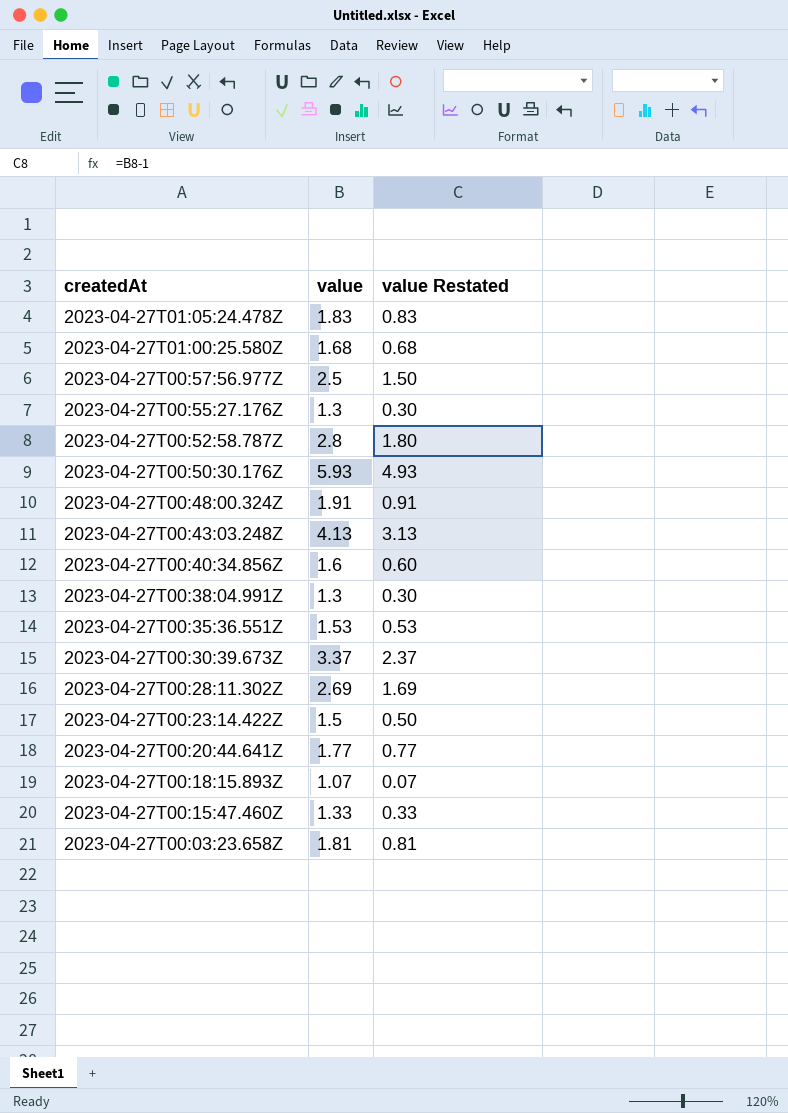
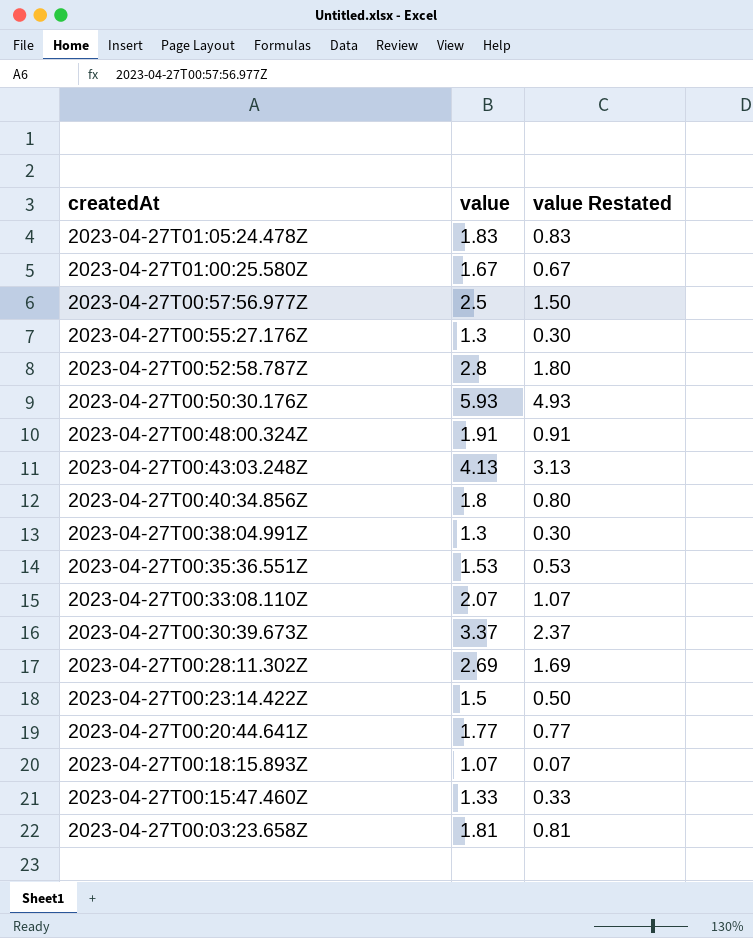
2023-04-27T01:00:25.580Z | value: 1.68 -> 1.67
2023-04-27T01:00:25.580Z | value Restated: 0.68 -> 0.67
2023-04-27T00:40:34.856Z | value: 1.6 -> 1.8
2023-04-27T00:40:34.856Z | value Restated: 0.60 -> 0.80
row 2023-04-27T00:33:08.110Z: none -> 2.07 | 1.07

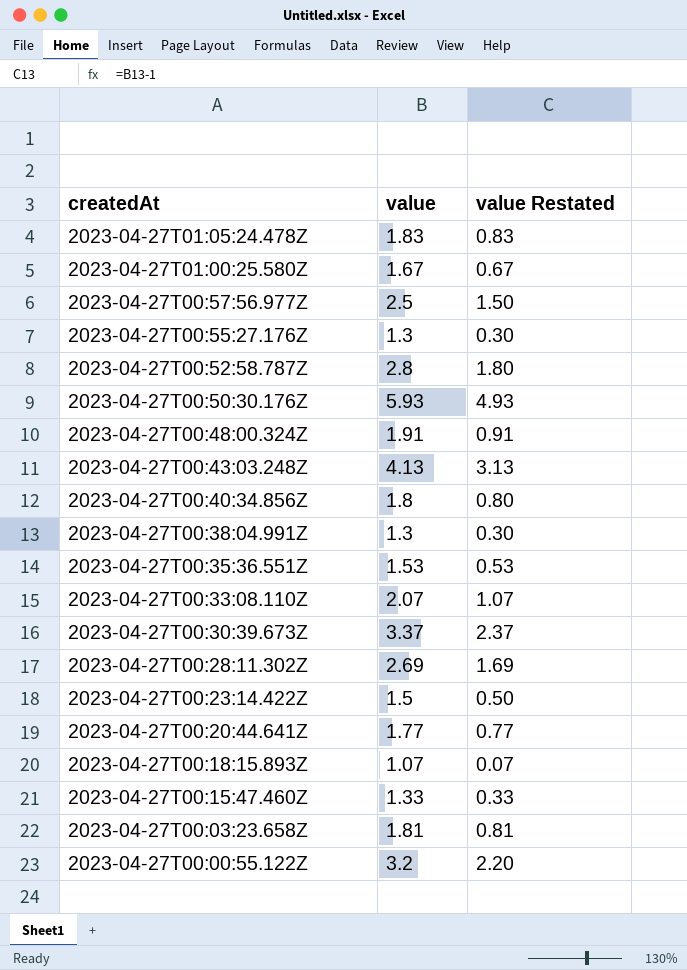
row 2023-04-27T00:00:55.122Z: none -> 3.2 | 2.20

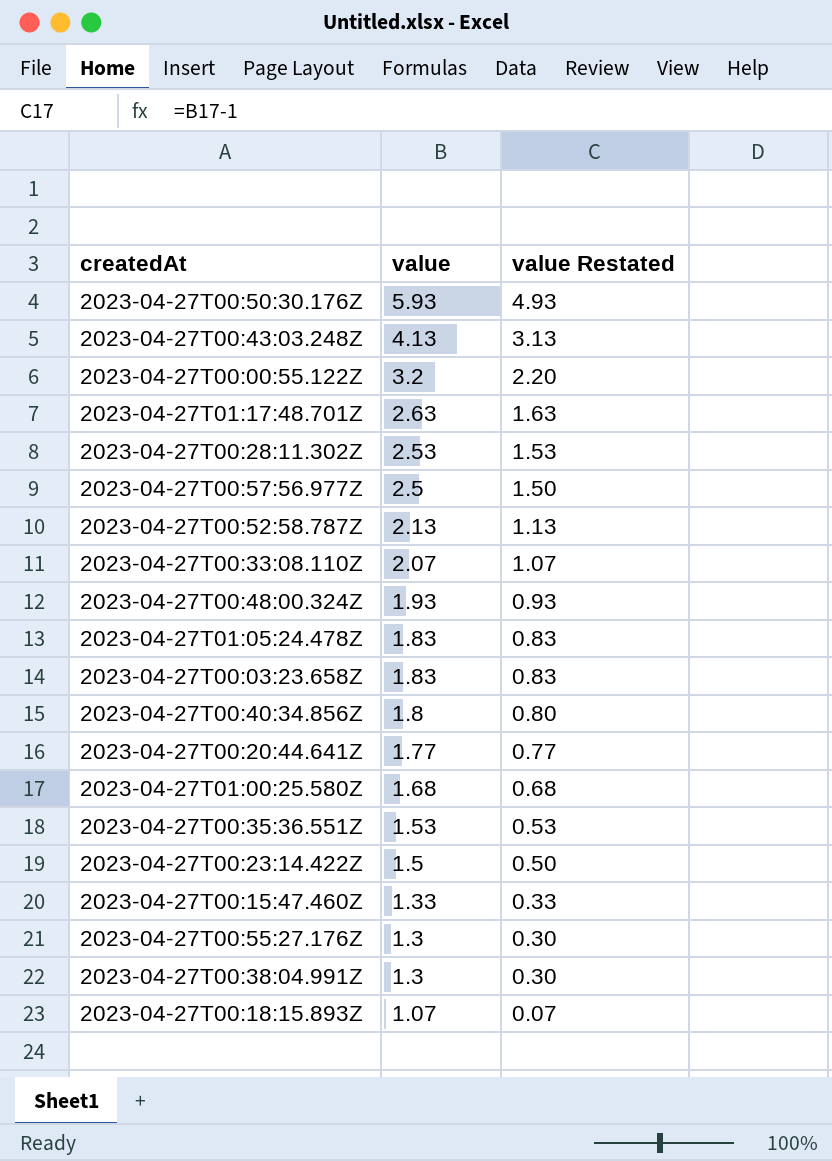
row order: createdAt descending -> value descending
row 2023-04-27T00:30:39.673Z: 3.37 | 2.37 -> none
row 2023-04-27T01:17:48.701Z: none -> 2.63 | 1.63
2023-04-27T00:28:11.302Z | value: 2.69 -> 2.53
2023-04-27T00:28:11.302Z | value Restated: 1.69 -> 1.53
2023-04-27T00:52:58.787Z | value: 2.8 -> 2.13
2023-04-27T00:52:58.787Z | value Restated: 1.80 -> 1.13
2023-04-27T00:48:00.324Z | value: 1.91 -> 1.93
2023-04-27T00:48:00.324Z | value Restated: 0.91 -> 0.93
2023-04-27T00:03:23.658Z | value: 1.81 -> 1.83
2023-04-27T00:03:23.658Z | value Restated: 0.81 -> 0.83
2023-04-27T01:00:25.580Z | value: 1.67 -> 1.68
2023-04-27T01:00:25.580Z | value Restated: 0.67 -> 0.68

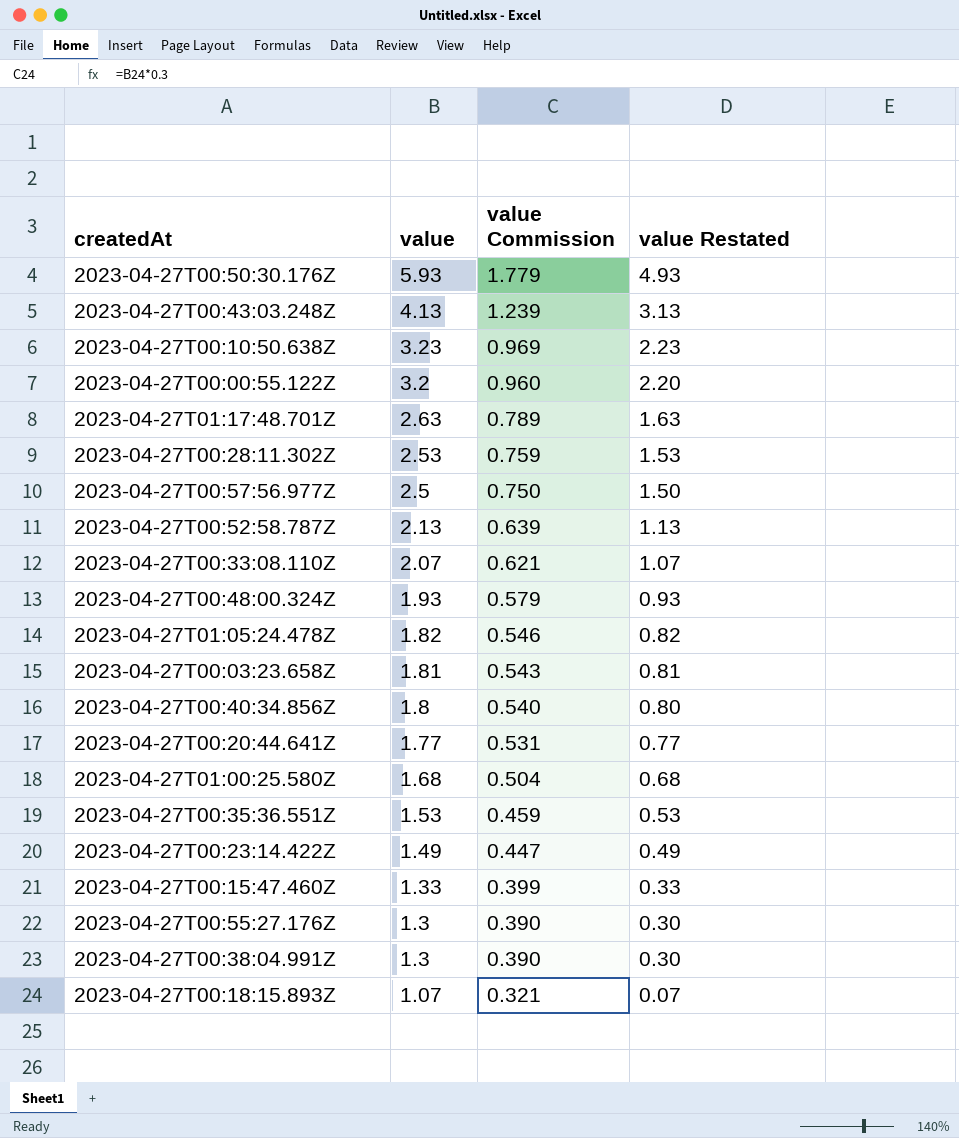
column value Commission | formula: none -> [value] * 0.3
row 2023-04-27T00:10:50.638Z: none -> 3.23 | 0.969 | 2.23
2023-04-27T01:05:24.478Z | value: 1.83 -> 1.82
2023-04-27T01:05:24.478Z | value Restated: 0.83 -> 0.82
2023-04-27T00:03:23.658Z | value: 1.83 -> 1.81
2023-04-27T00:03:23.658Z | value Restated: 0.83 -> 0.81
2023-04-27T00:23:14.422Z | value: 1.5 -> 1.49
2023-04-27T00:23:14.422Z | value Restated: 0.50 -> 0.49

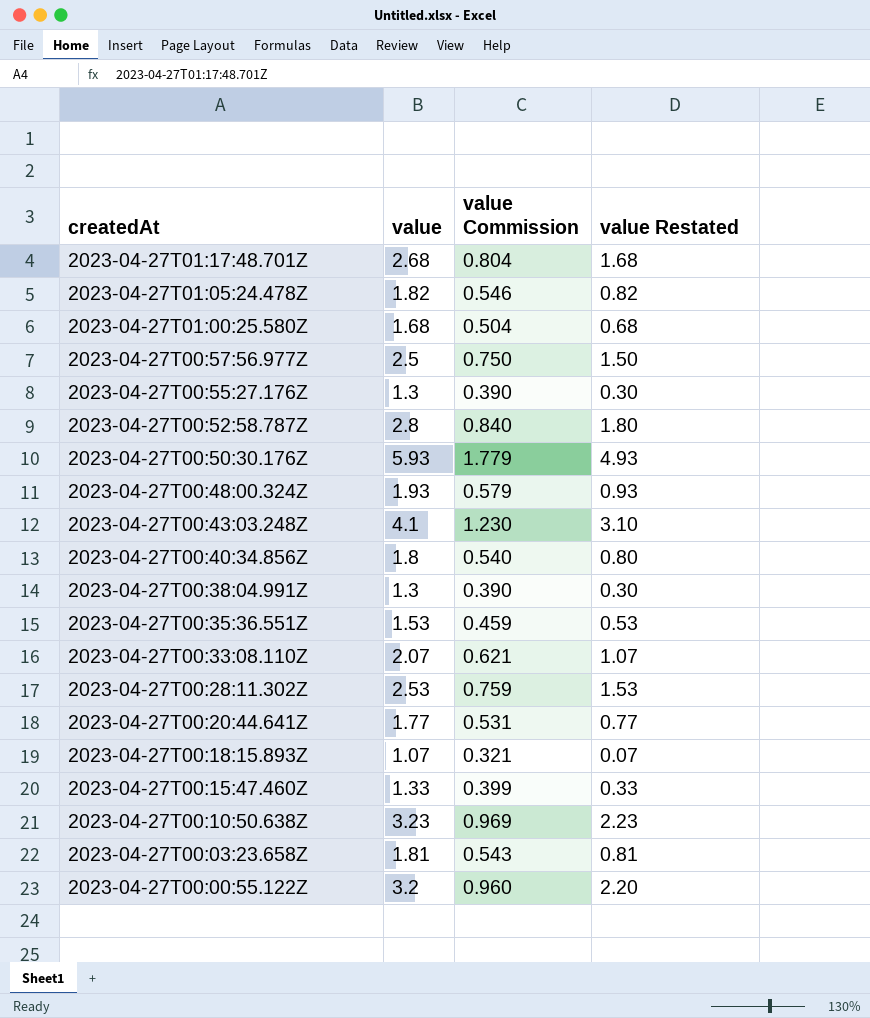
row order: value descending -> createdAt descending
row 2023-04-27T00:23:14.422Z: 1.49 | 0.447 | 0.49 -> none
2023-04-27T01:17:48.701Z | value: 2.63 -> 2.68
2023-04-27T01:17:48.701Z | value Commission: 0.789 -> 0.804
2023-04-27T01:17:48.701Z | value Restated: 1.63 -> 1.68
2023-04-27T00:52:58.787Z | value: 2.13 -> 2.8
2023-04-27T00:52:58.787Z | value Commission: 0.639 -> 0.840
2023-04-27T00:52:58.787Z | value Restated: 1.13 -> 1.80
2023-04-27T00:43:03.248Z | value: 4.13 -> 4.1
2023-04-27T00:43:03.248Z | value Commission: 1.239 -> 1.230
2023-04-27T00:43:03.248Z | value Restated: 3.13 -> 3.10

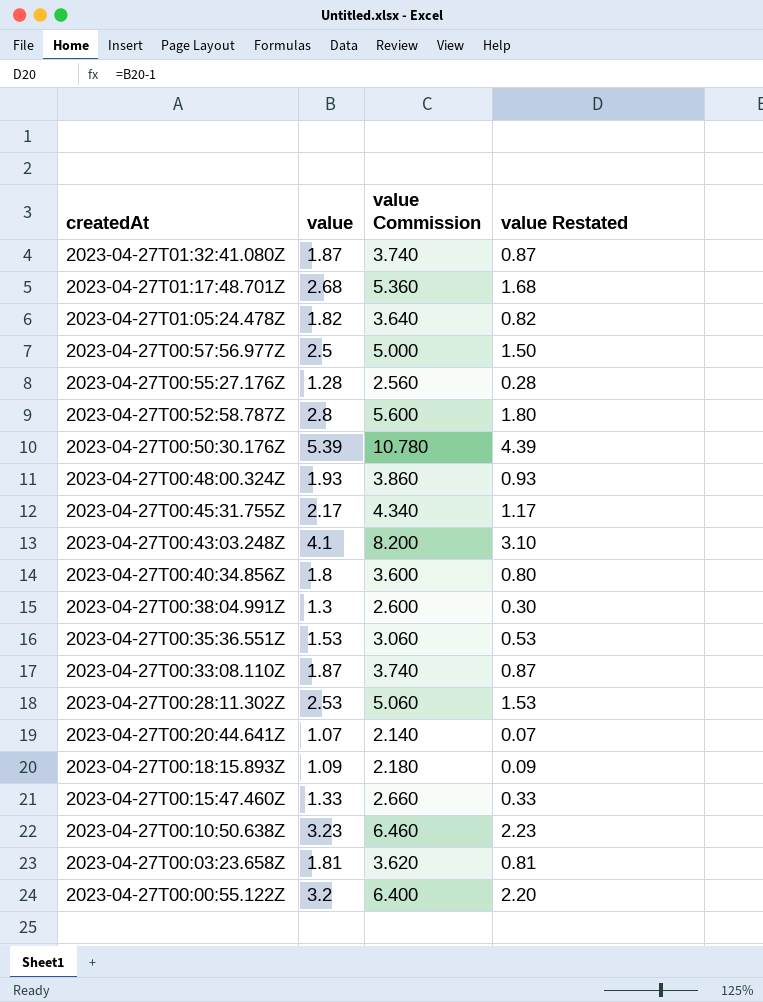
column value Commission | formula: [value] * 0.3 -> [value] * 2
row 2023-04-27T01:00:25.580Z: 1.68 | 0.504 | 0.68 -> none
row 2023-04-27T01:32:41.080Z: none -> 1.87 | 3.740 | 0.87
2023-04-27T00:55:27.176Z | value: 1.3 -> 1.28
2023-04-27T00:55:27.176Z | value Restated: 0.30 -> 0.28
2023-04-27T00:50:30.176Z | value: 5.93 -> 5.39
2023-04-27T00:50:30.176Z | value Restated: 4.93 -> 4.39
row 2023-04-27T00:45:31.755Z: none -> 2.17 | 4.340 | 1.17
2023-04-27T00:33:08.110Z | value: 2.07 -> 1.87
2023-04-27T00:33:08.110Z | value Restated: 1.07 -> 0.87
2023-04-27T00:20:44.641Z | value: 1.77 -> 1.07
2023-04-27T00:20:44.641Z | value Restated: 0.77 -> 0.07
2023-04-27T00:18:15.893Z | value: 1.07 -> 1.09
2023-04-27T00:18:15.893Z | value Restated: 0.07 -> 0.09

